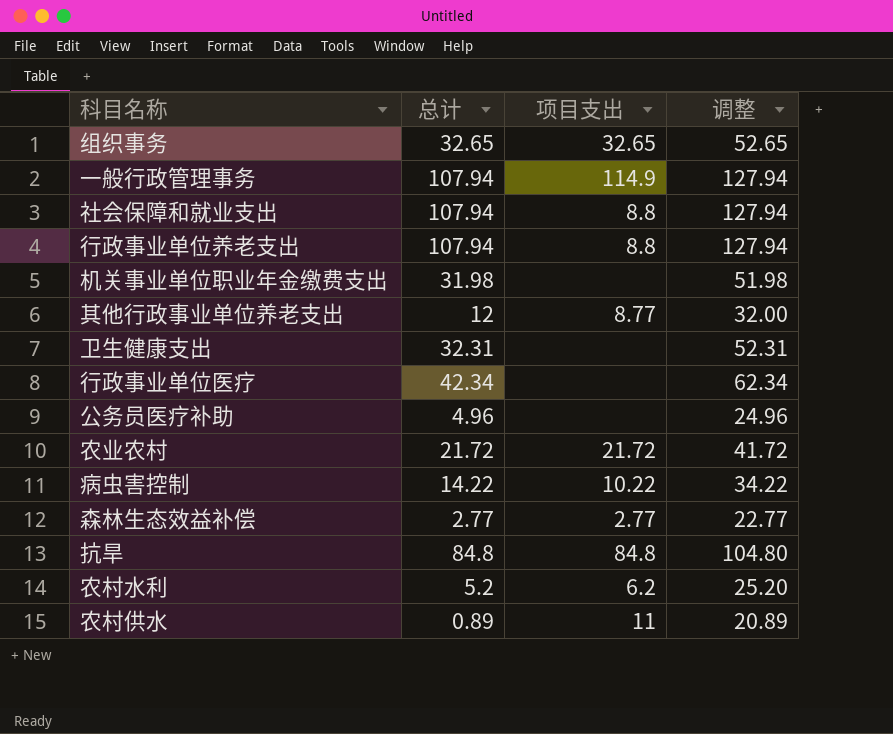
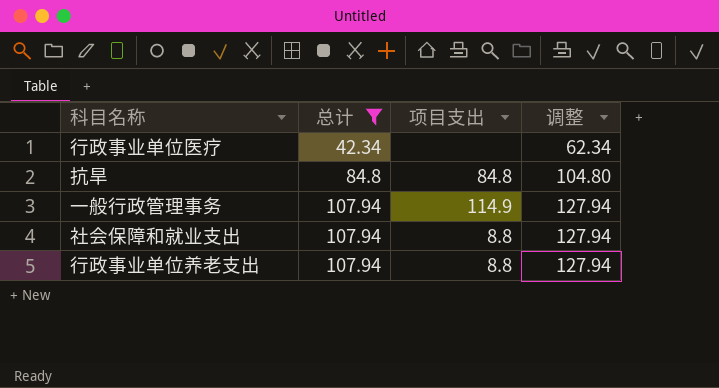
filter: none -> 总计 >= 42.34
row order: none -> 总计 ascending

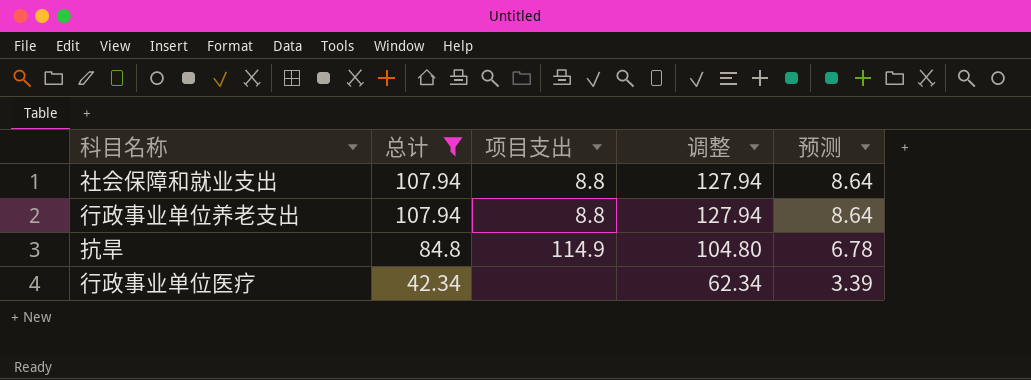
row order: 总计 ascending -> 总计 descending
column 预测 | formula: none -> [总计] * 0.08
row 一般行政管理事务: 107.94 | 114.9 | 127.94 -> none
抗旱 | 项目支出: 84.8 -> 114.9

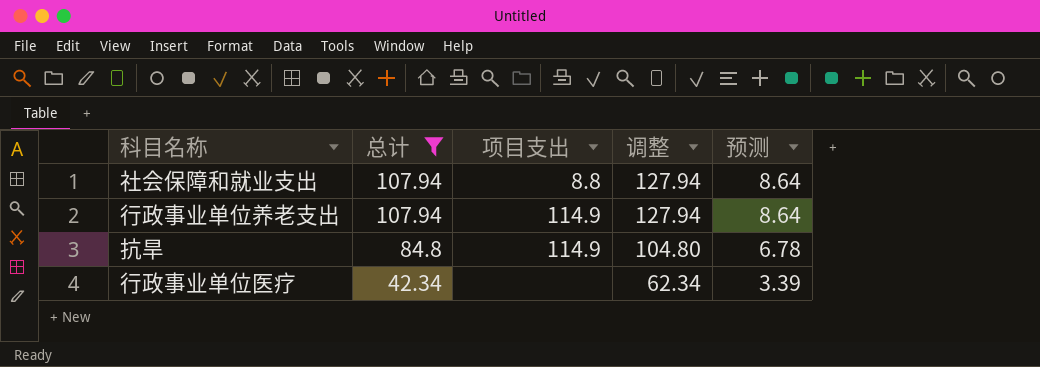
行政事业单位养老支出 | 项目支出: 8.8 -> 114.9

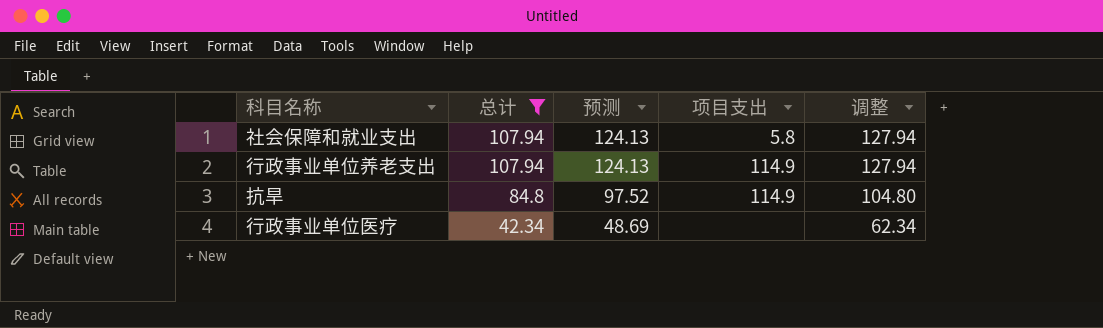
column 预测 | formula: [总计] * 0.08 -> [总计] * 1.15
column 预测 | position: 5 -> 3
社会保障和就业支出 | 项目支出: 8.8 -> 5.8

